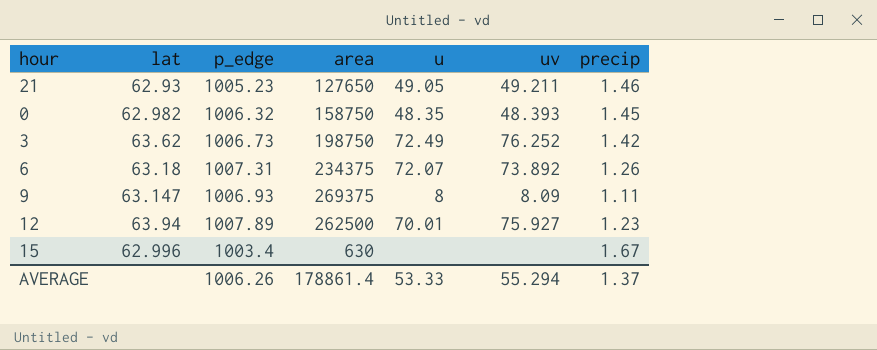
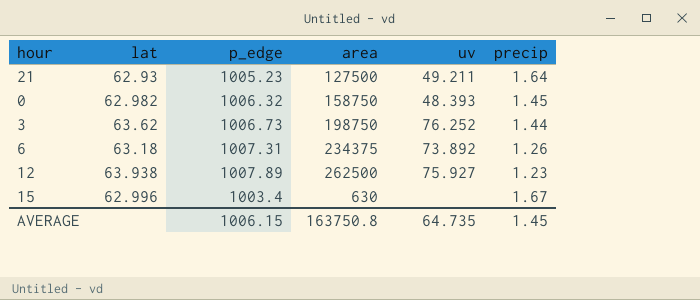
column u | position: 5 -> none
row 9: 63.147 | 1006.93 | 269375 | 8 | 8.09 | 1.11 -> none
21 | area: 127650 -> 127500
21 | precip: 1.46 -> 1.64
3 | precip: 1.42 -> 1.44
12 | lat: 63.94 -> 63.938
AVERAGE | p_edge: 1006.26 -> 1006.15
AVERAGE | area: 178861.4 -> 163750.8
AVERAGE | uv: 55.294 -> 64.735
AVERAGE | precip: 1.37 -> 1.45

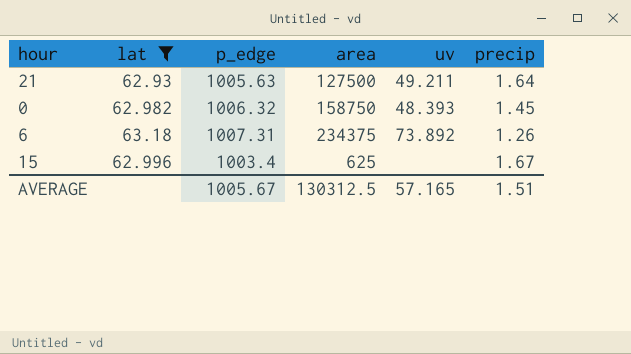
filter: none -> lat <= 63.18
21 | p_edge: 1005.23 -> 1005.63
15 | area: 630 -> 625
AVERAGE | p_edge: 1006.15 -> 1005.67
AVERAGE | area: 163750.8 -> 130312.5
AVERAGE | uv: 64.735 -> 57.165
AVERAGE | precip: 1.45 -> 1.51

